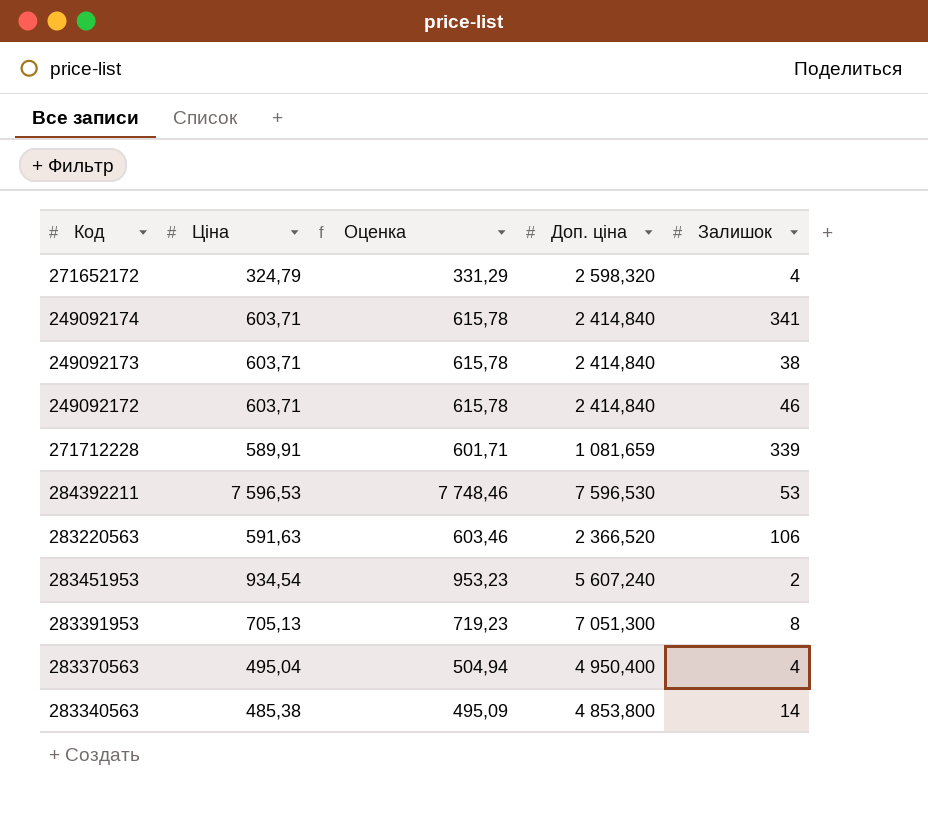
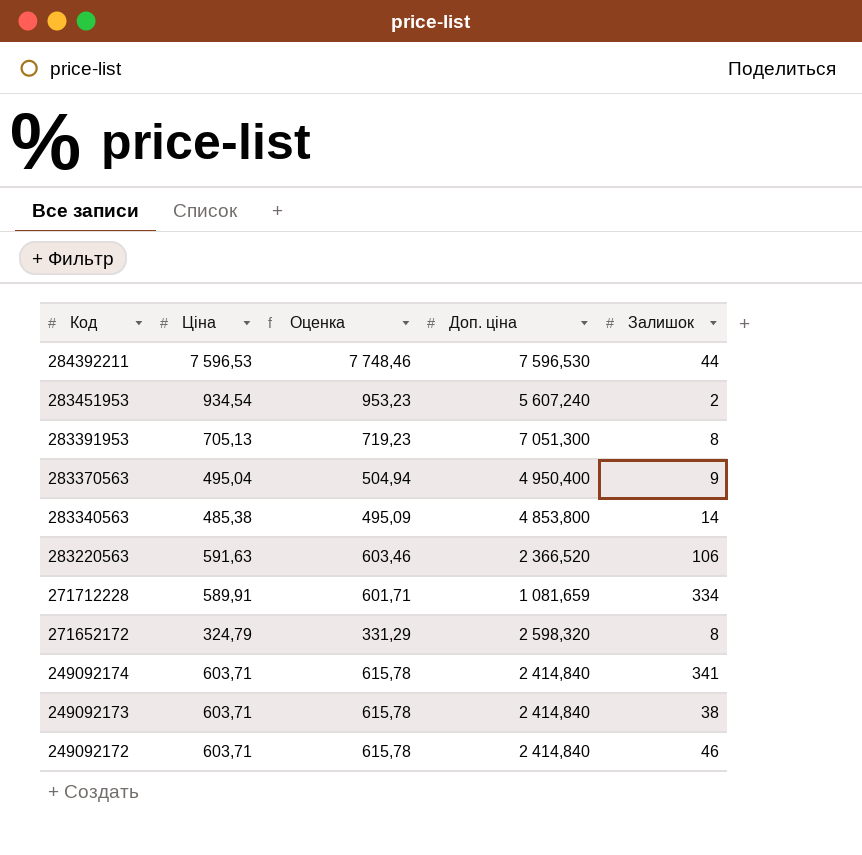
row order: none -> Код descending
284392211 | Залишок: 53 -> 44
283370563 | Залишок: 4 -> 9
271712228 | Залишок: 339 -> 334
271652172 | Залишок: 4 -> 8

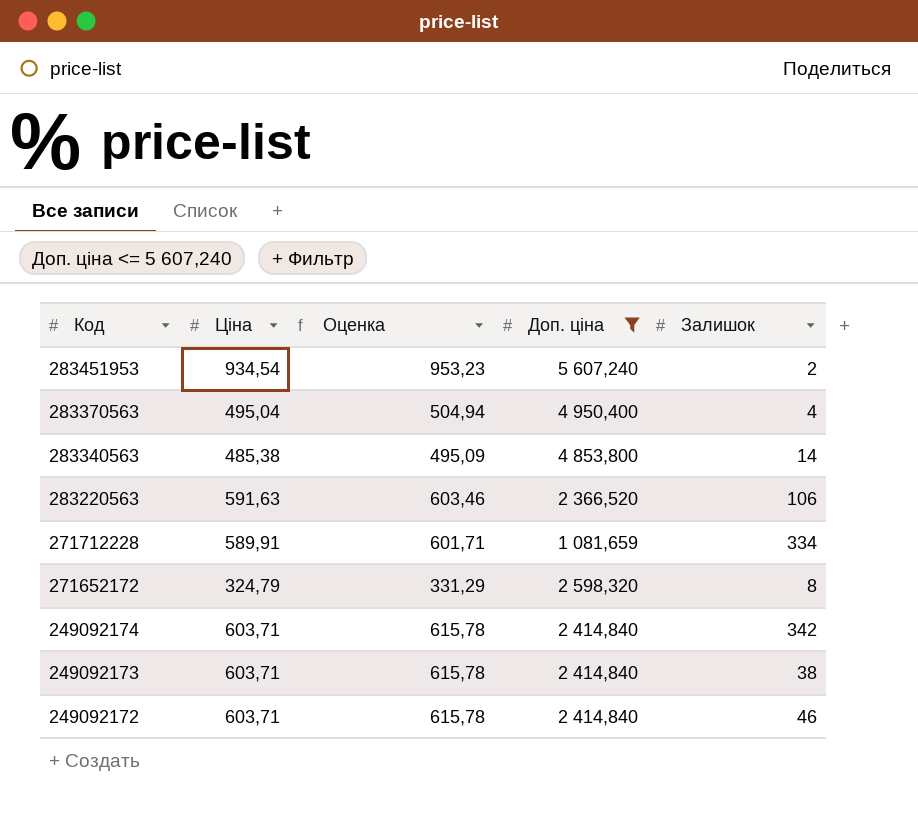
filter: none -> Доп. ціна <= 5 607,240
283370563 | Залишок: 9 -> 4
249092174 | Залишок: 341 -> 342

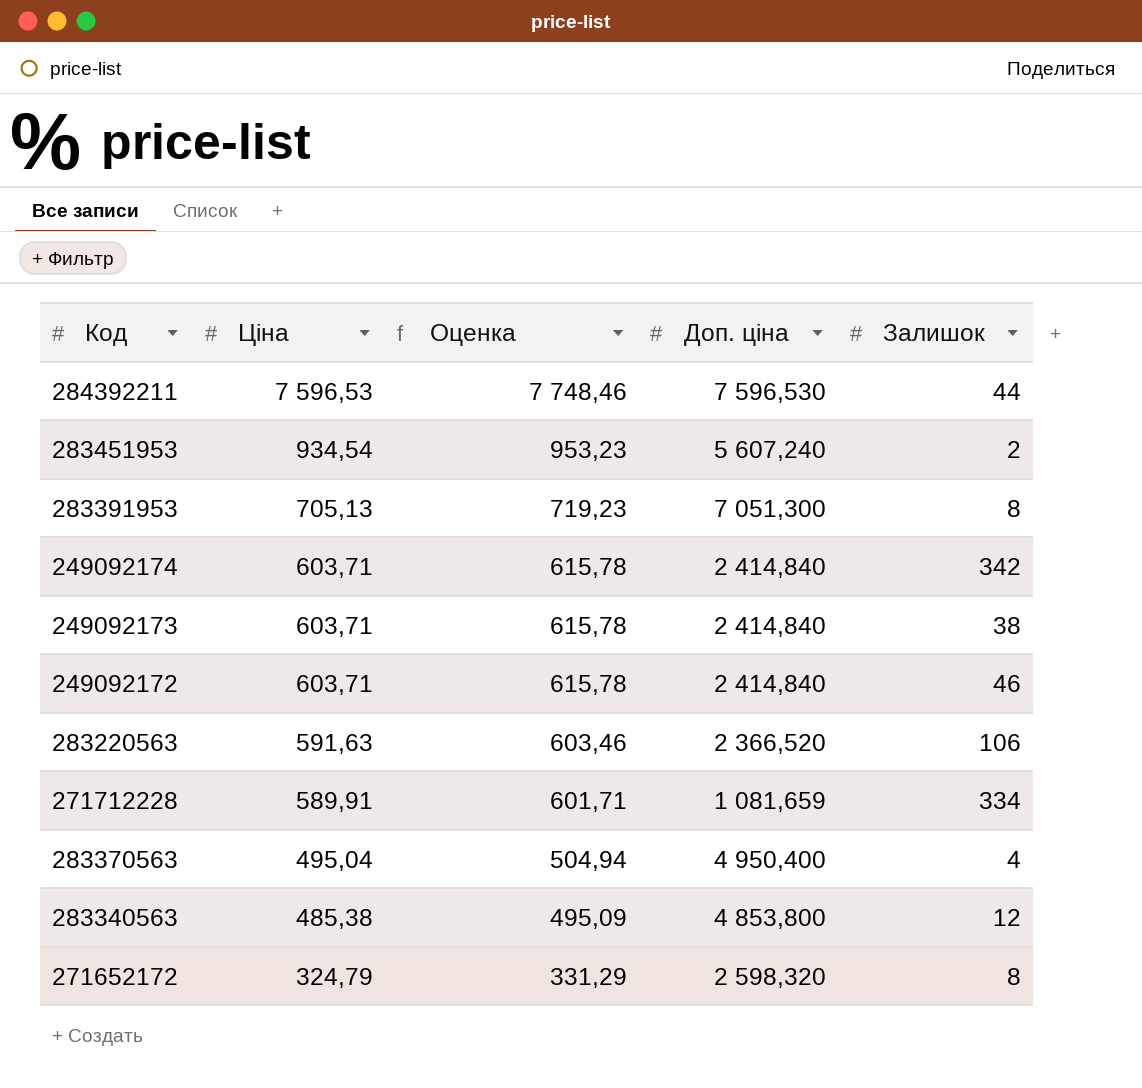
filter: Доп. ціна <= 5 607,240 -> none
row order: Код descending -> Ціна descending
283340563 | Залишок: 14 -> 12

